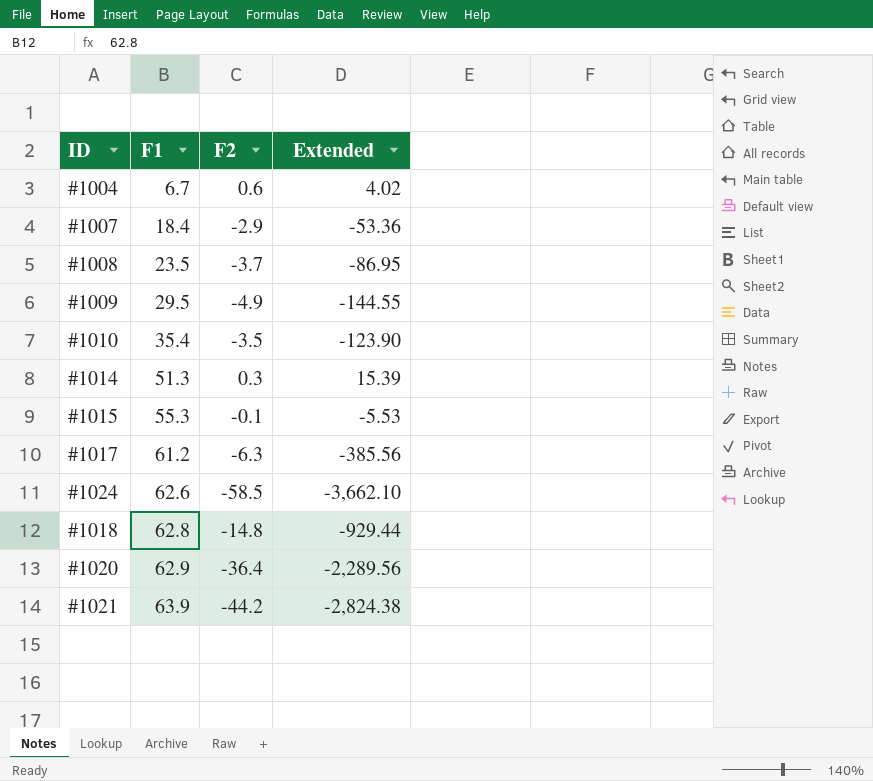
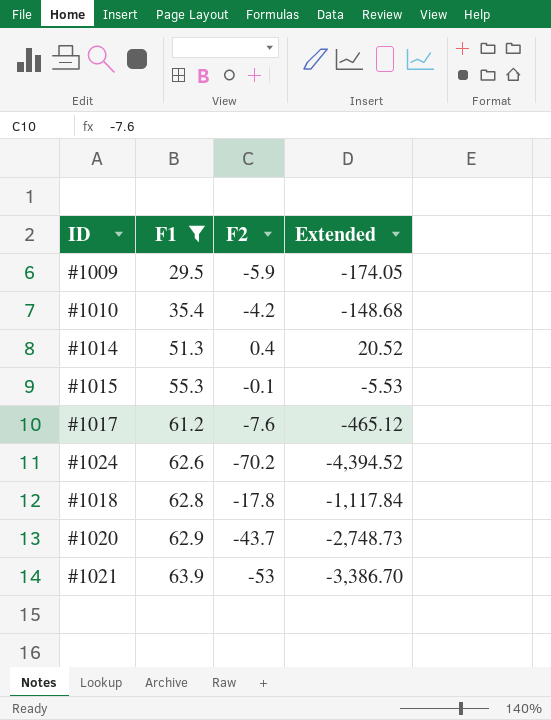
filter: none -> F1 >= 29.5
#1009 | F2: -4.9 -> -5.9
#1009 | Extended: -144.55 -> -174.05
#1010 | F2: -3.5 -> -4.2
#1010 | Extended: -123.90 -> -148.68
#1014 | F2: 0.3 -> 0.4
#1014 | Extended: 15.39 -> 20.52
#1017 | F2: -6.3 -> -7.6
#1017 | Extended: -385.56 -> -465.12
#1024 | F2: -58.5 -> -70.2
#1024 | Extended: -3,662.10 -> -4,394.52
#1018 | F2: -14.8 -> -17.8
#1018 | Extended: -929.44 -> -1,117.84
#1020 | F2: -36.4 -> -43.7
#1020 | Extended: -2,289.56 -> -2,748.73
#1021 | F2: -44.2 -> -53
#1021 | Extended: -2,824.38 -> -3,386.70

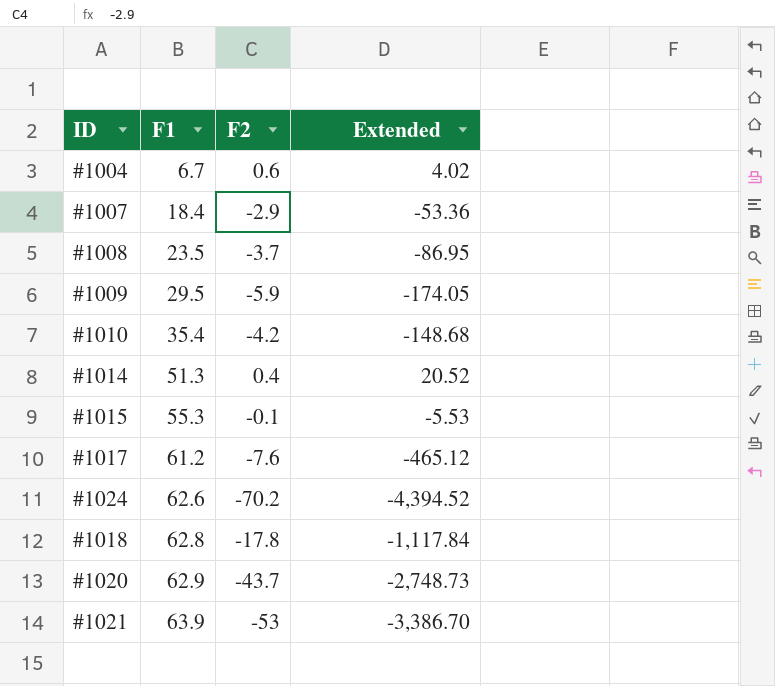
filter: F1 >= 29.5 -> none

